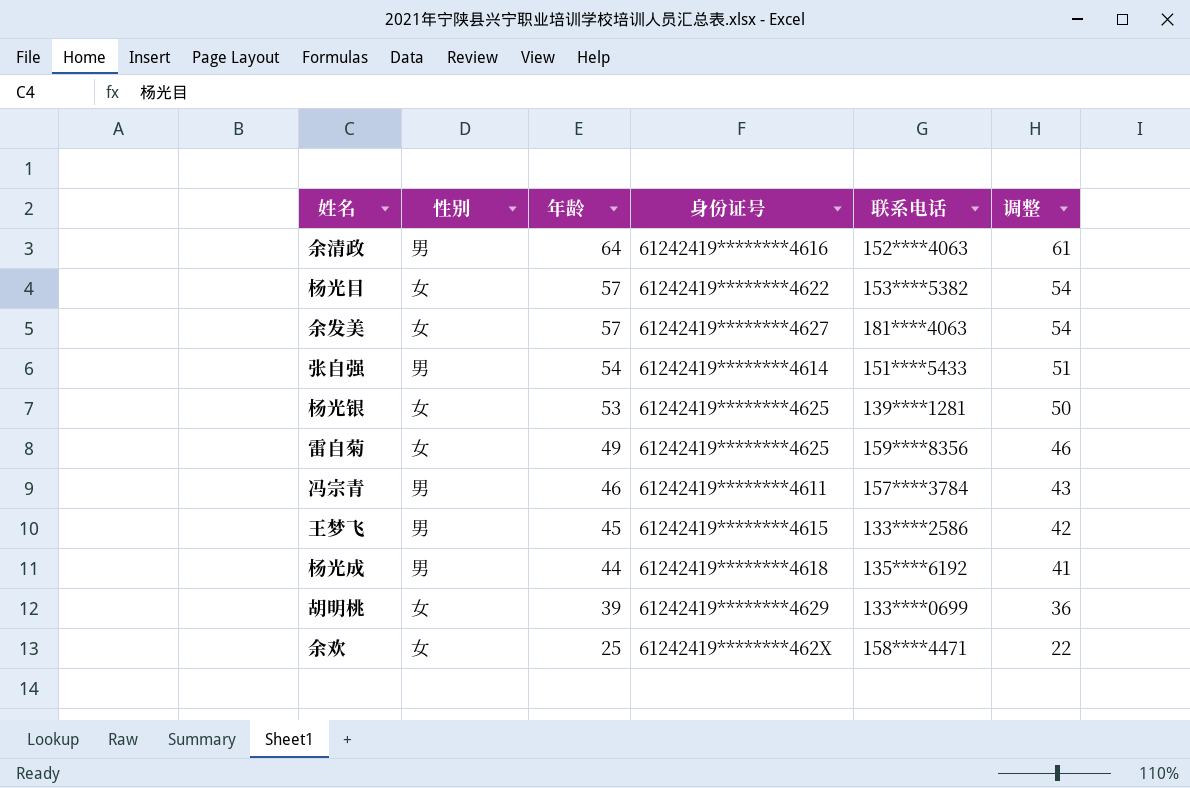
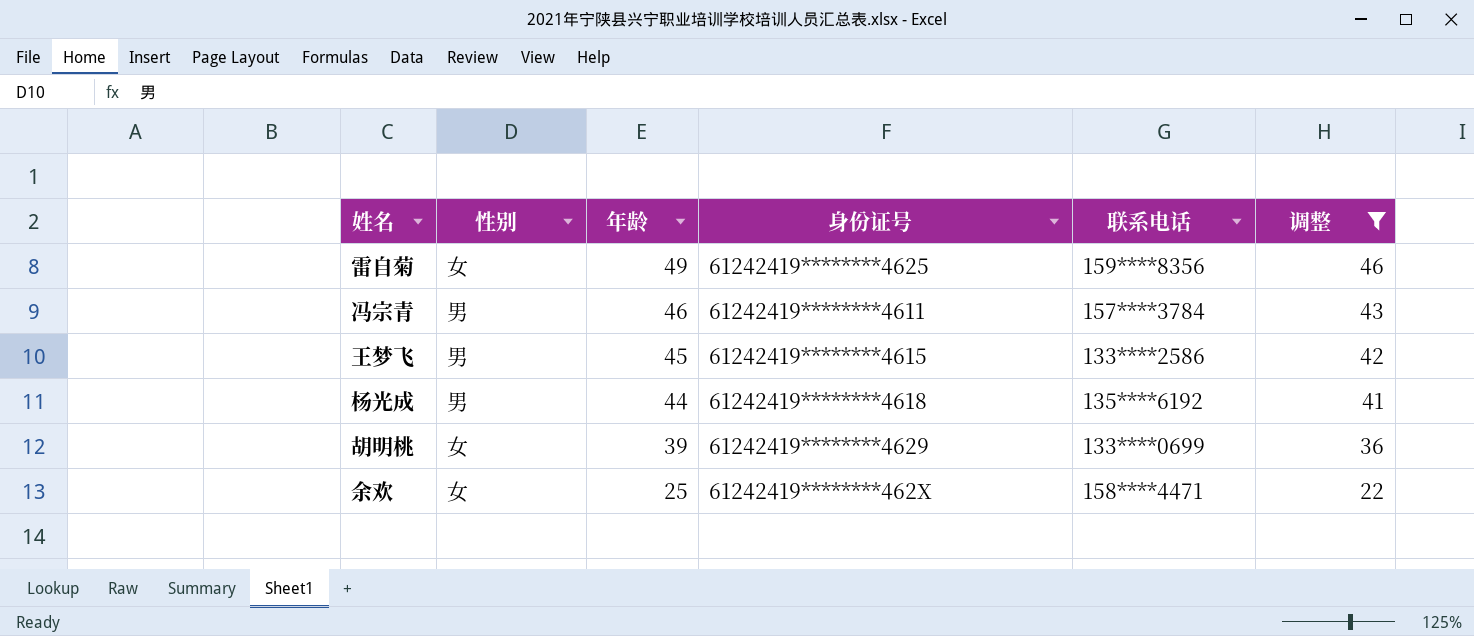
filter: none -> 调整 <= 46

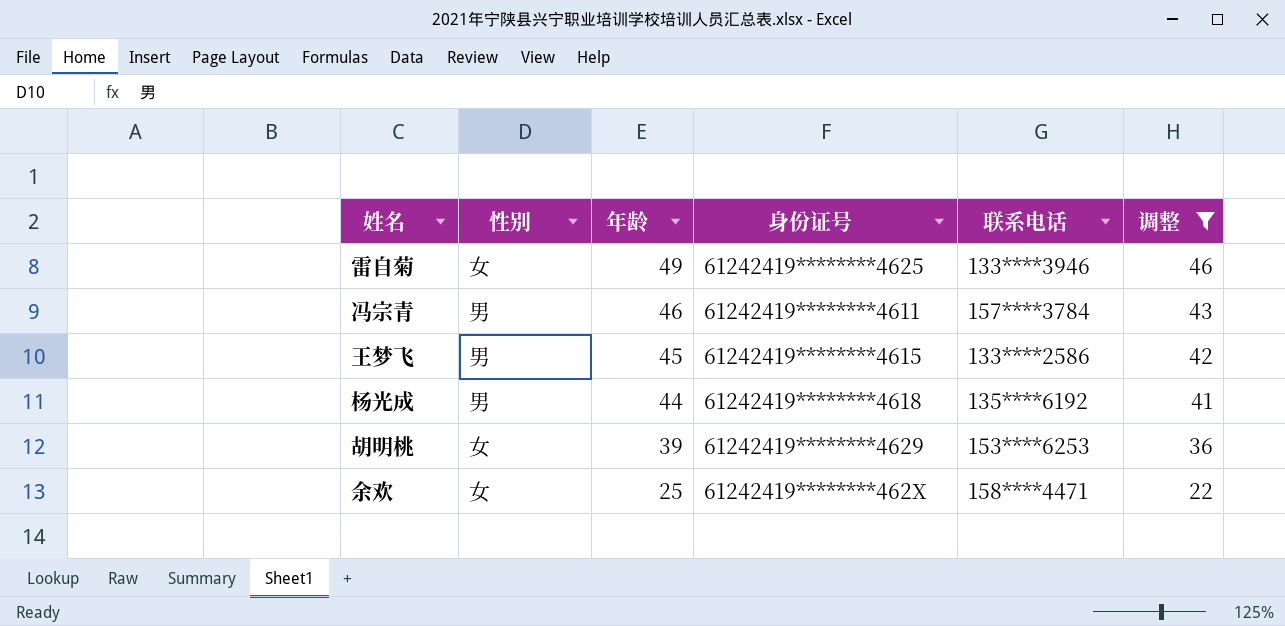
雷自菊 | 联系电话: 159****8356 -> 133****3946
胡明桃 | 联系电话: 133****0699 -> 153****6253

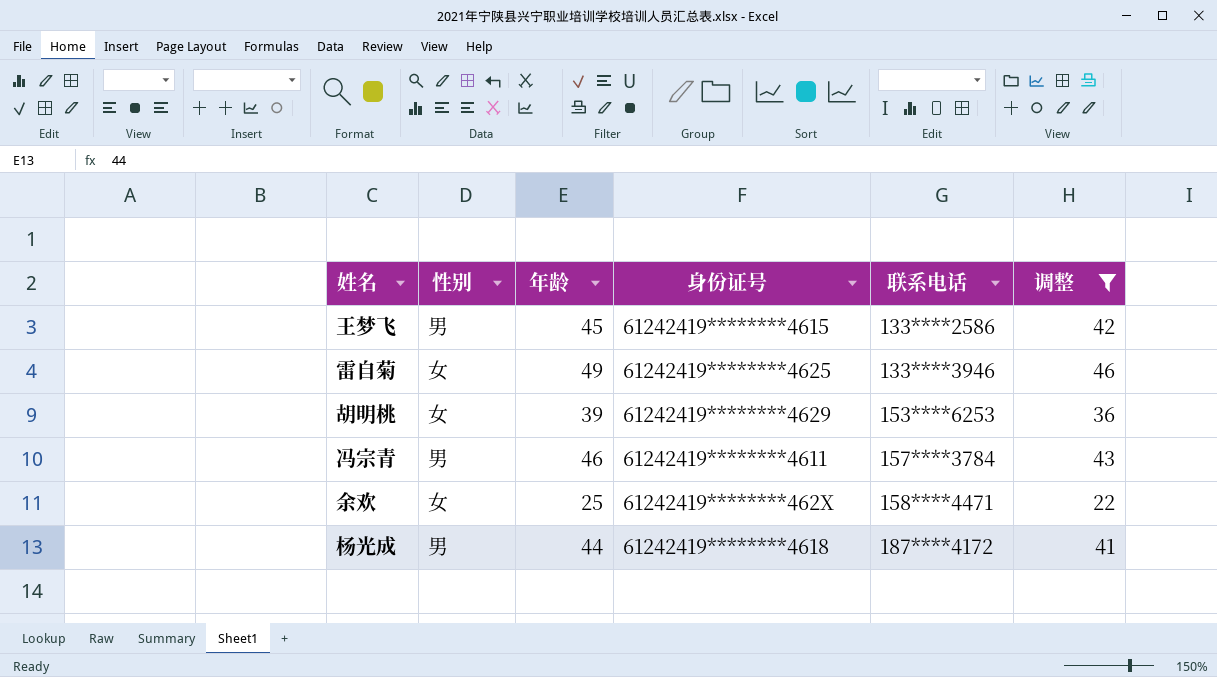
row order: 年龄 descending -> 联系电话 ascending
杨光成 | 联系电话: 135****6192 -> 187****4172

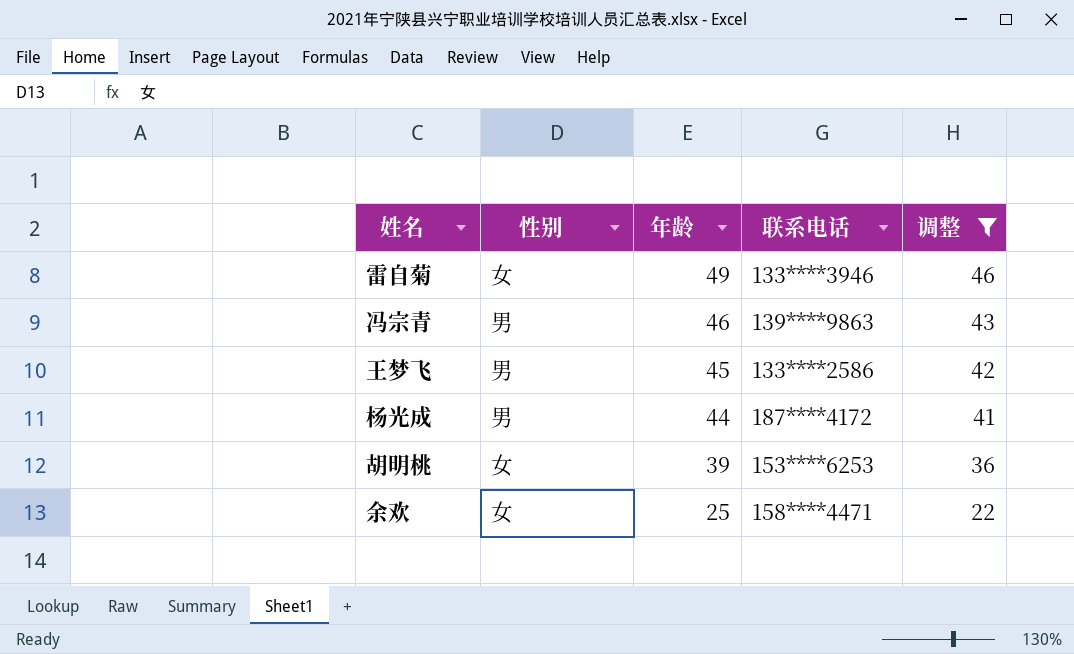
row order: 联系电话 ascending -> 年龄 descending
column 身份证号 | position: 4 -> none
冯宗青 | 联系电话: 157****3784 -> 139****9863

